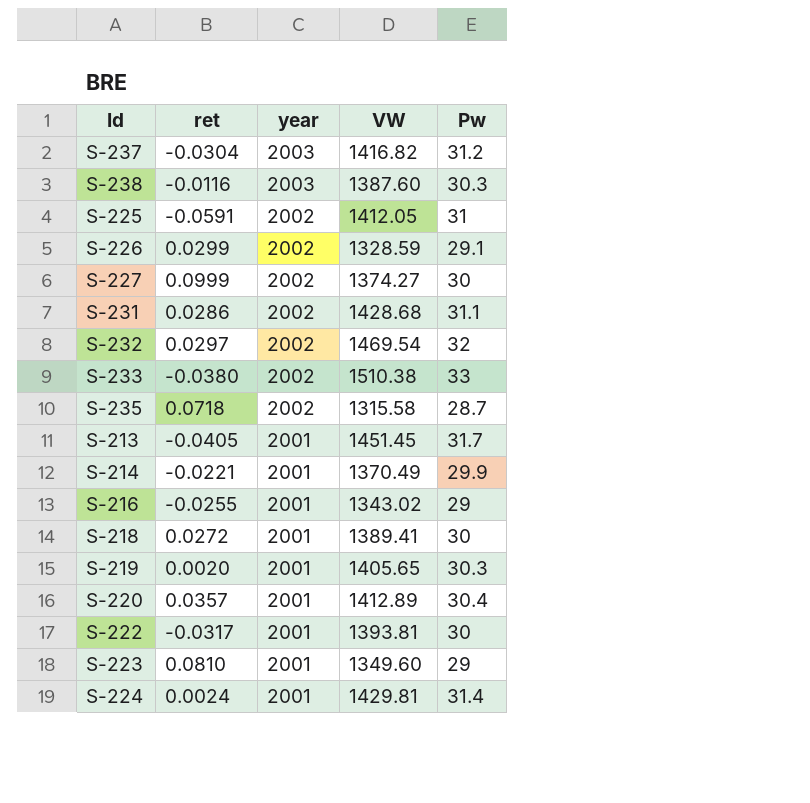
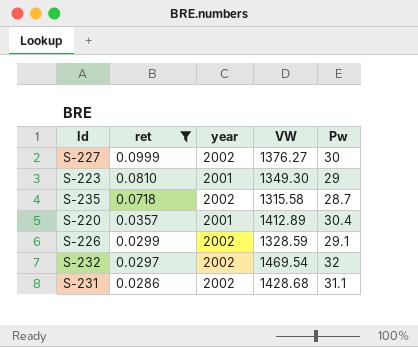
filter: none -> ret >= 0.0286
row order: year descending -> ret descending
S-227 | VW: 1374.27 -> 1376.27
S-223 | VW: 1349.60 -> 1349.30

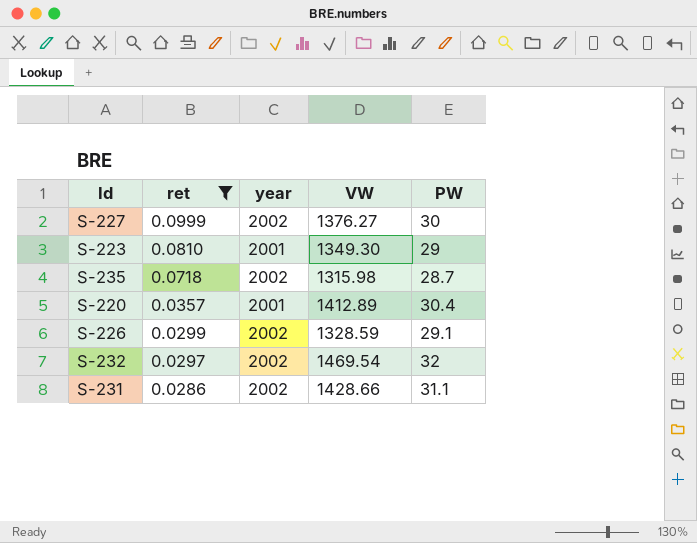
column name: Pw -> PW
S-235 | VW: 1315.58 -> 1315.98
S-231 | VW: 1428.68 -> 1428.66

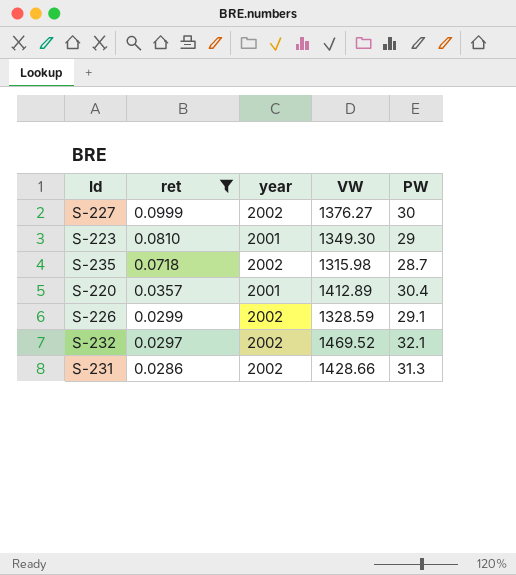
S-232 | VW: 1469.54 -> 1469.52
S-232 | PW: 32 -> 32.1
S-231 | PW: 31.1 -> 31.3

